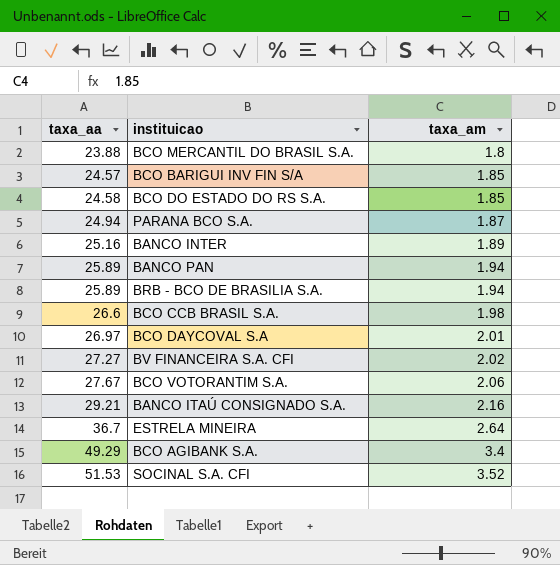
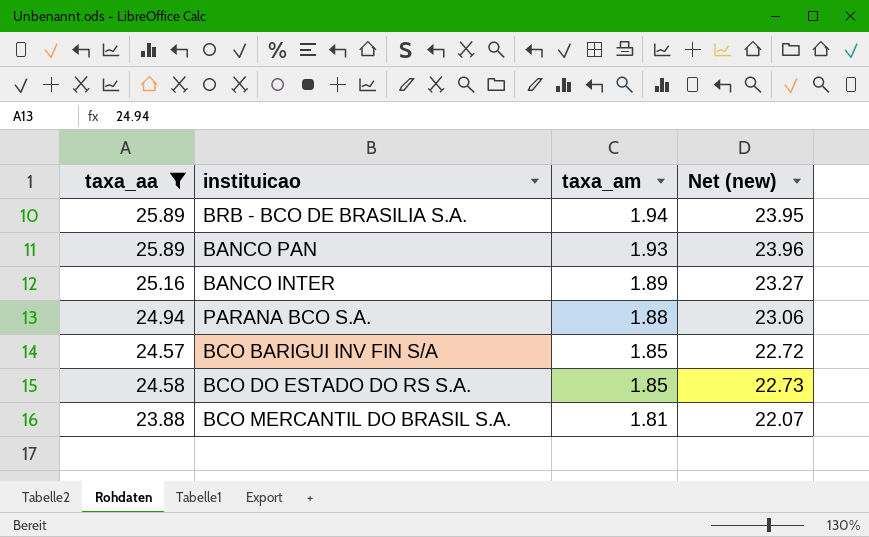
filter: none -> taxa_aa <= 25.89
row order: taxa_aa ascending -> taxa_am descending
column Net (new) | formula: none -> [taxa_aa] - [taxa_am]
BANCO PAN | taxa_am: 1.94 -> 1.93
PARANA BCO S.A. | taxa_am: 1.87 -> 1.88
BCO MERCANTIL DO BRASIL S.A. | taxa_am: 1.8 -> 1.81

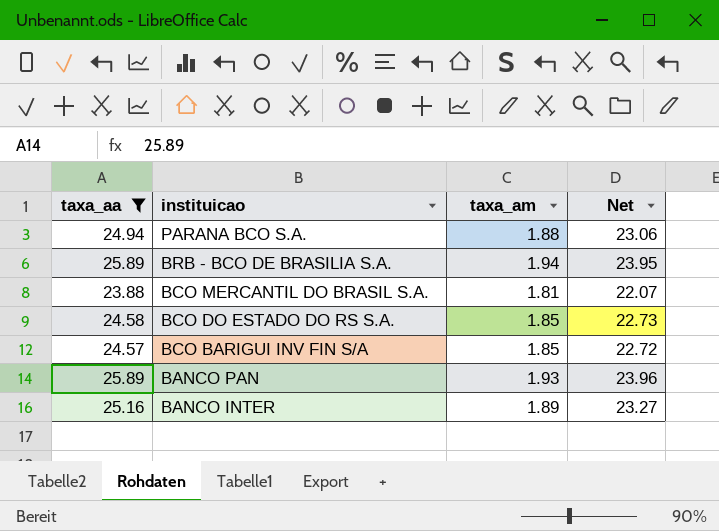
row order: taxa_am descending -> instituicao descending
column name: Net (new) -> Net

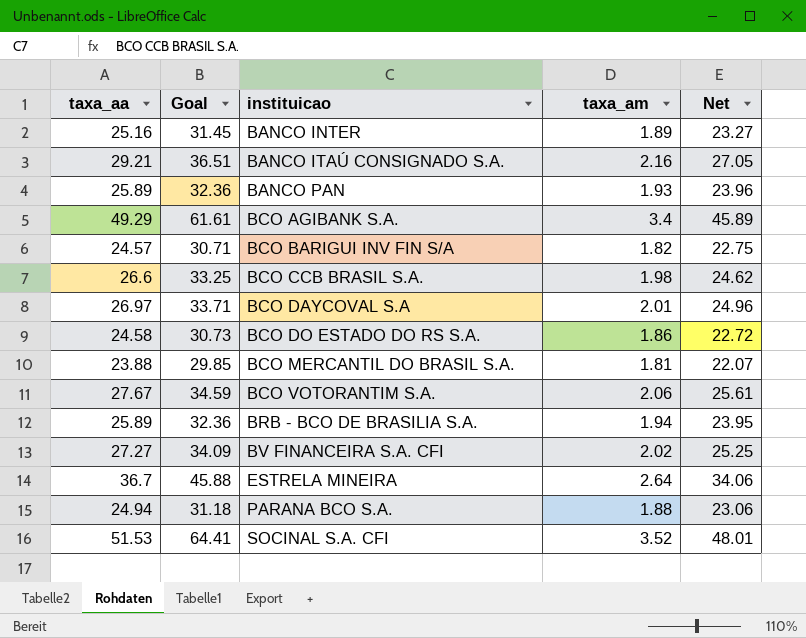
filter: taxa_aa <= 25.89 -> none
row order: instituicao descending -> instituicao ascending
column Goal | formula: none -> [taxa_aa] * 1.25
BCO BARIGUI INV FIN S/A | taxa_am: 1.85 -> 1.82
BCO BARIGUI INV FIN S/A | Net: 22.72 -> 22.75
BCO DO ESTADO DO RS S.A. | taxa_am: 1.85 -> 1.86
BCO DO ESTADO DO RS S.A. | Net: 22.73 -> 22.72

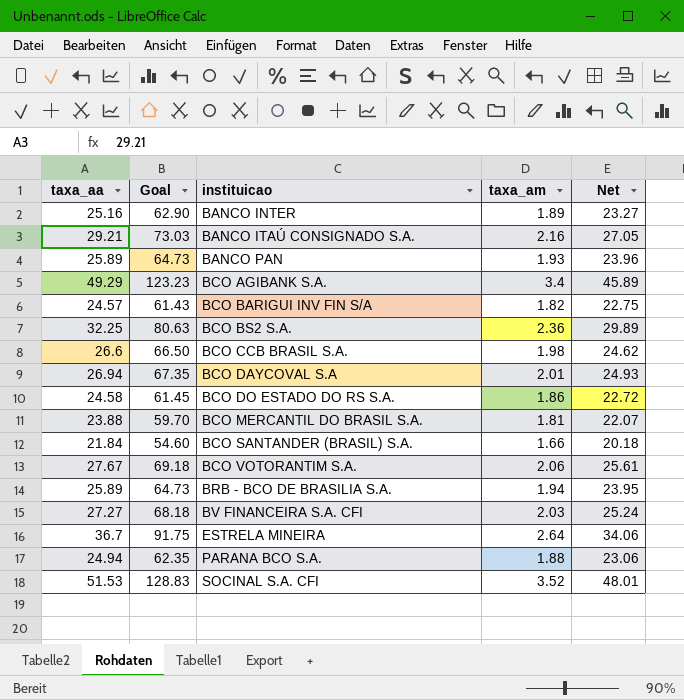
column Goal | formula: [taxa_aa] * 1.25 -> [taxa_aa] * 2.5
row BCO BS2 S.A.: none -> 32.25 | 80.63 | 2.36 | 29.89
BCO DAYCOVAL S.A | taxa_aa: 26.97 -> 26.94
BCO DAYCOVAL S.A | Net: 24.96 -> 24.93
row BCO SANTANDER (BRASIL) S.A.: none -> 21.84 | 54.60 | 1.66 | 20.18
BV FINANCEIRA S.A. CFI | taxa_am: 2.02 -> 2.03
BV FINANCEIRA S.A. CFI | Net: 25.25 -> 25.24

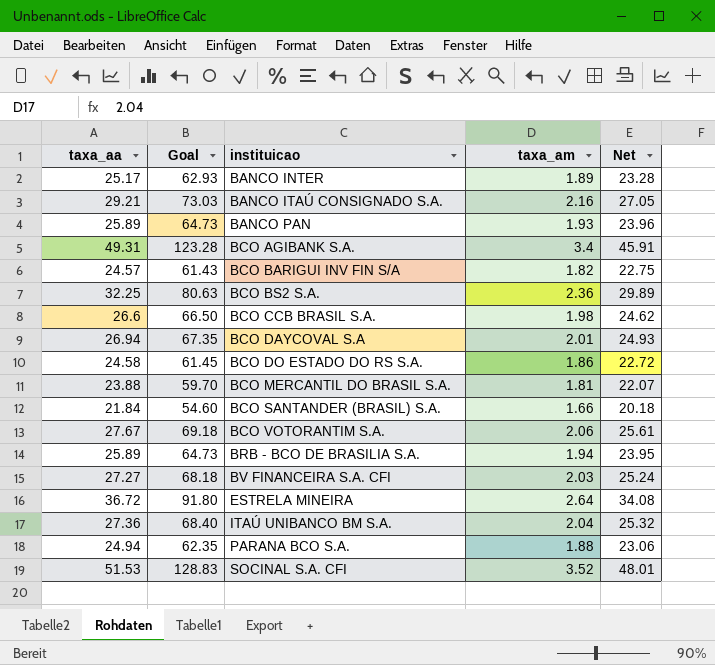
BANCO INTER | taxa_aa: 25.16 -> 25.17
BANCO INTER | Goal: 62.90 -> 62.93
BANCO INTER | Net: 23.27 -> 23.28
BCO AGIBANK S.A. | taxa_aa: 49.29 -> 49.31
BCO AGIBANK S.A. | Goal: 123.23 -> 123.28
BCO AGIBANK S.A. | Net: 45.89 -> 45.91
ESTRELA MINEIRA | taxa_aa: 36.7 -> 36.72
ESTRELA MINEIRA | Goal: 91.75 -> 91.80
ESTRELA MINEIRA | Net: 34.06 -> 34.08
row ITAÚ UNIBANCO BM S.A.: none -> 27.36 | 68.40 | 2.04 | 25.32

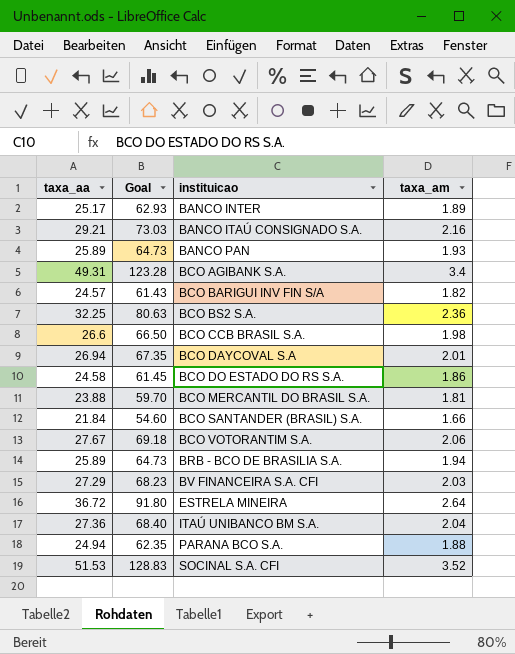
column Net | formula: [taxa_aa] - [taxa_am] -> none
BV FINANCEIRA S.A. CFI | taxa_aa: 27.27 -> 27.29
BV FINANCEIRA S.A. CFI | Goal: 68.18 -> 68.23

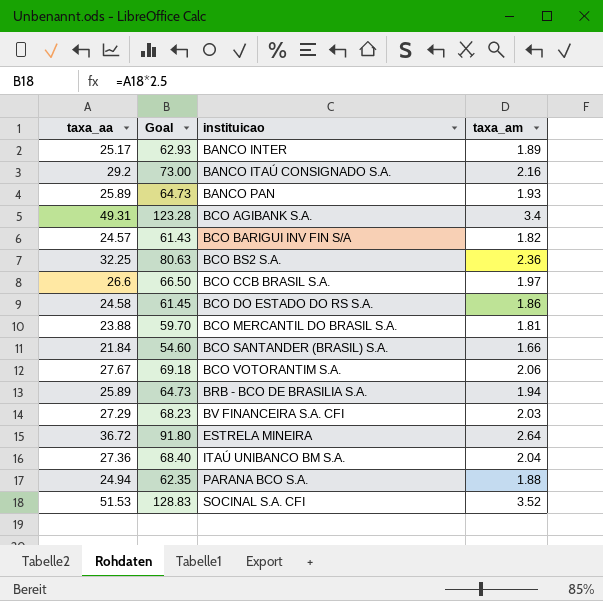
row BCO DAYCOVAL S.A: 26.94 | 67.35 | 2.01 -> none
BANCO ITAÚ CONSIGNADO S.A. | taxa_aa: 29.21 -> 29.2
BANCO ITAÚ CONSIGNADO S.A. | Goal: 73.03 -> 73.00
BCO CCB BRASIL S.A. | taxa_am: 1.98 -> 1.97

